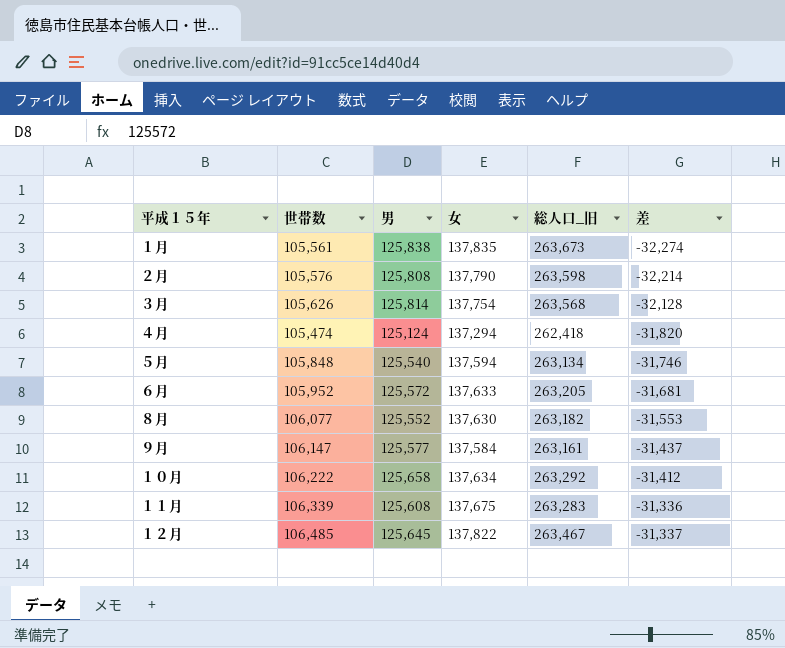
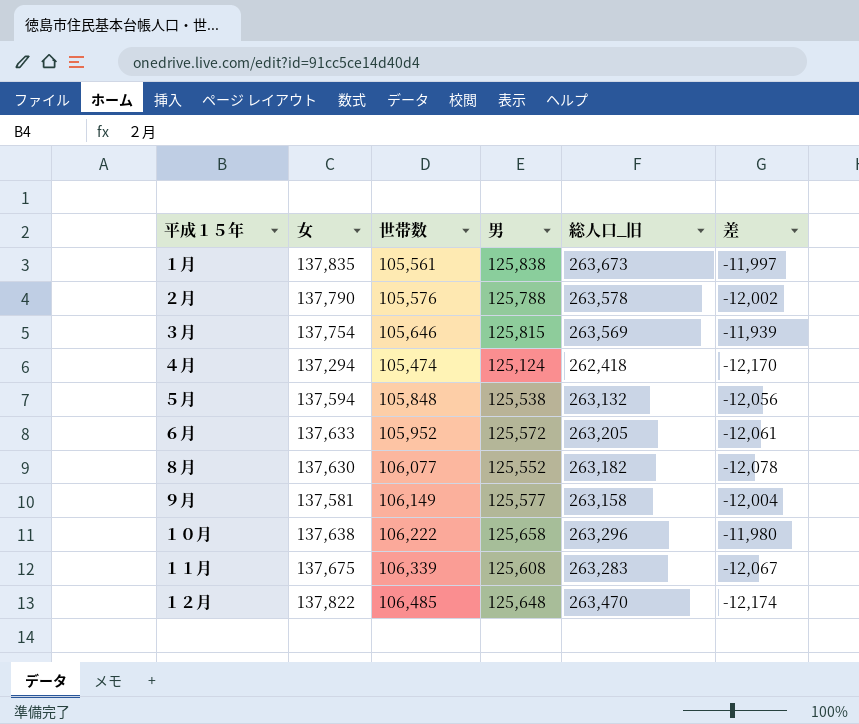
column 女 | position: 4 -> 2
column 差 | formula: [世帯数] - [女] -> [男] - [女]
２月 | 男: 125,808 -> 125,788
２月 | 総人口_旧: 263,598 -> 263,578
３月 | 世帯数: 105,626 -> 105,646
３月 | 男: 125,814 -> 125,815
３月 | 総人口_旧: 263,568 -> 263,569
５月 | 男: 125,540 -> 125,538
５月 | 総人口_旧: 263,134 -> 263,132
９月 | 女: 137,584 -> 137,581
９月 | 世帯数: 106,147 -> 106,149
９月 | 総人口_旧: 263,161 -> 263,158
１０月 | 女: 137,634 -> 137,638
１０月 | 総人口_旧: 263,292 -> 263,296
１２月 | 男: 125,645 -> 125,648
１２月 | 総人口_旧: 263,467 -> 263,470

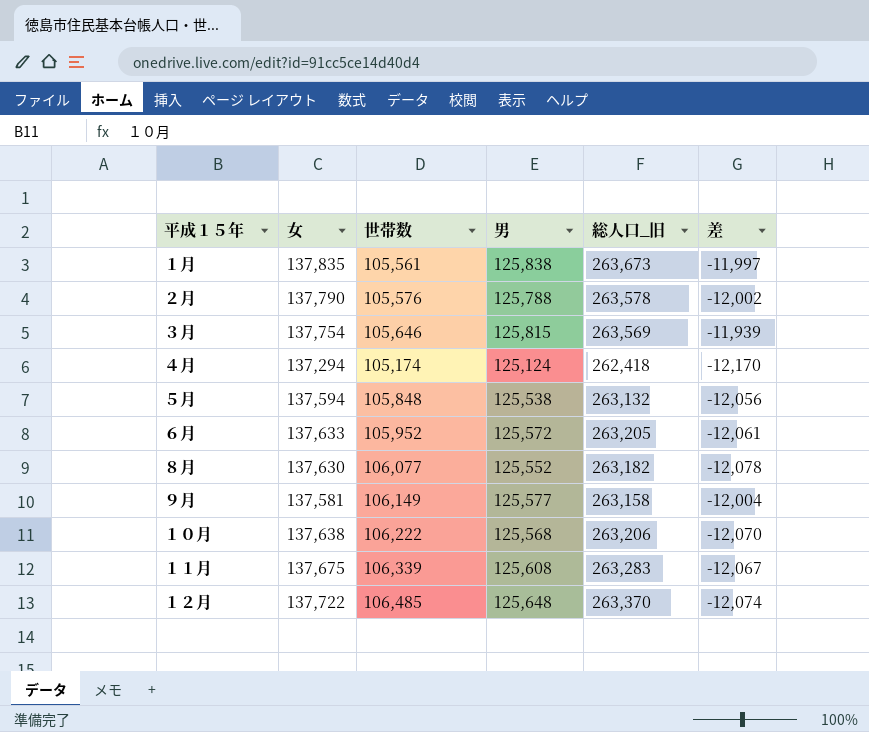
４月 | 世帯数: 105,474 -> 105,174
１０月 | 男: 125,658 -> 125,568
１０月 | 総人口_旧: 263,296 -> 263,206
１０月 | 差: -11,980 -> -12,070
１２月 | 女: 137,822 -> 137,722
１２月 | 総人口_旧: 263,470 -> 263,370
１２月 | 差: -12,174 -> -12,074

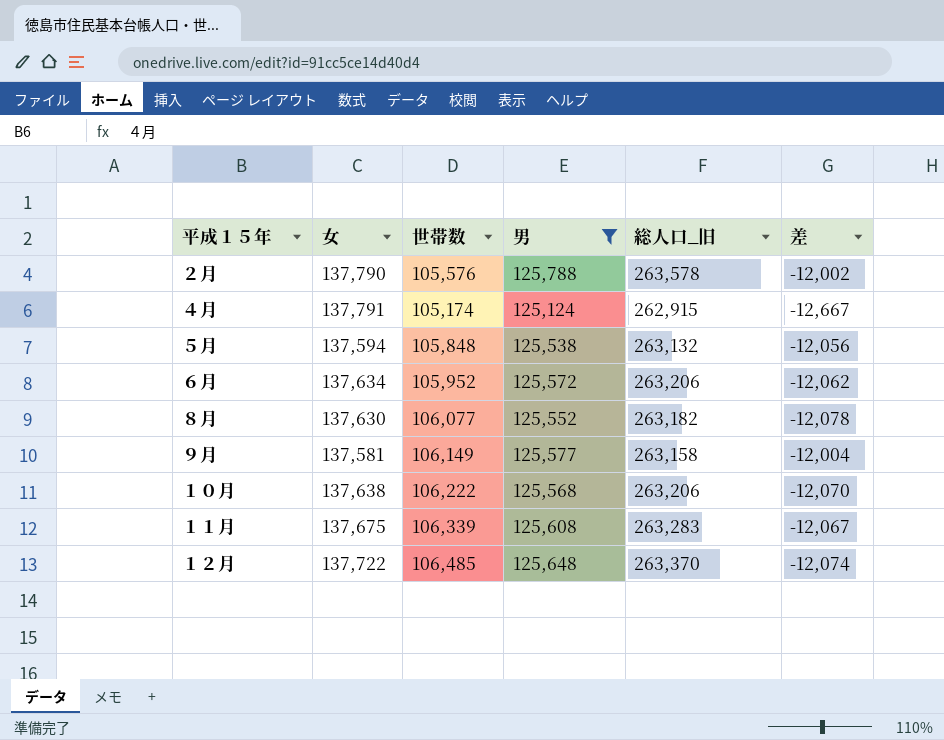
filter: none -> 男 <= 125,788
４月 | 女: 137,294 -> 137,791
４月 | 総人口_旧: 262,418 -> 262,915
４月 | 差: -12,170 -> -12,667
６月 | 女: 137,633 -> 137,634
６月 | 総人口_旧: 263,205 -> 263,206
６月 | 差: -12,061 -> -12,062

